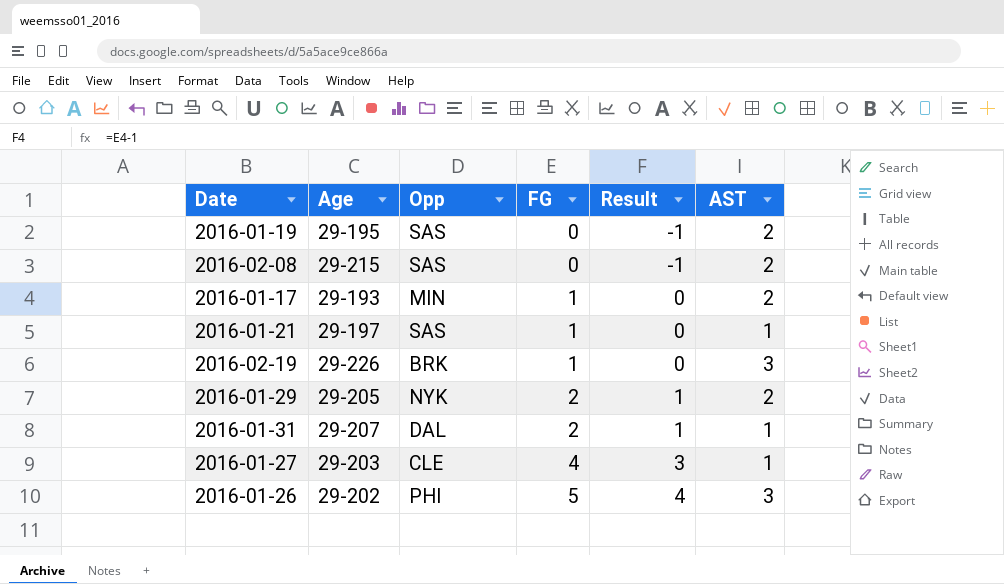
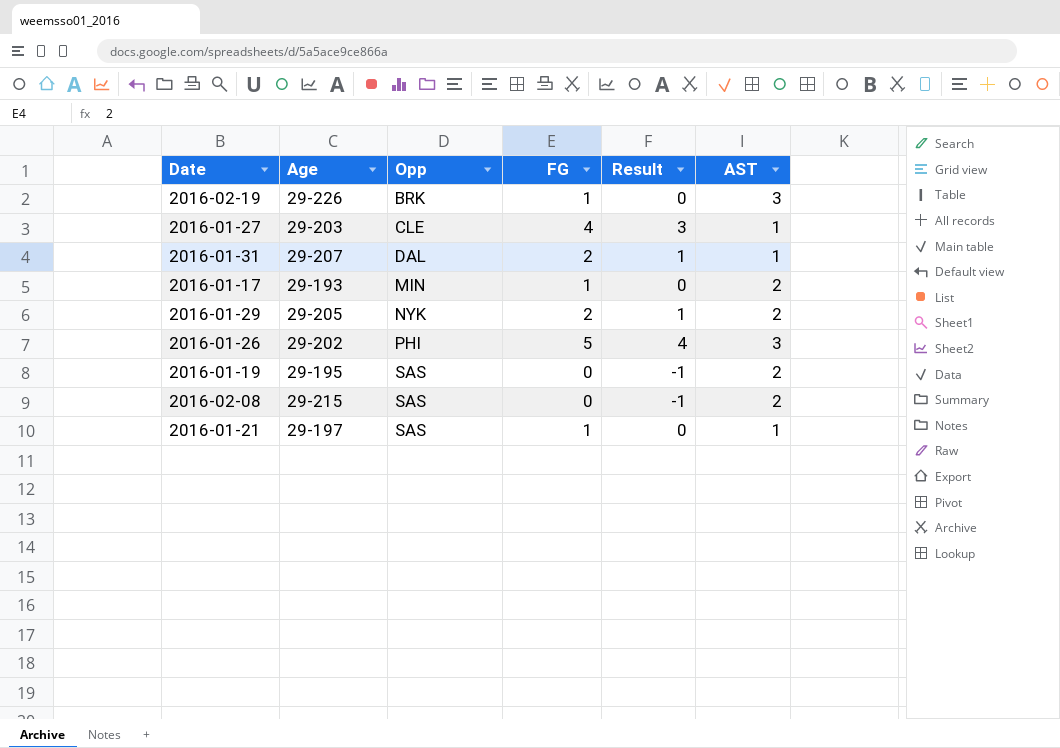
row order: FG ascending -> Opp ascending

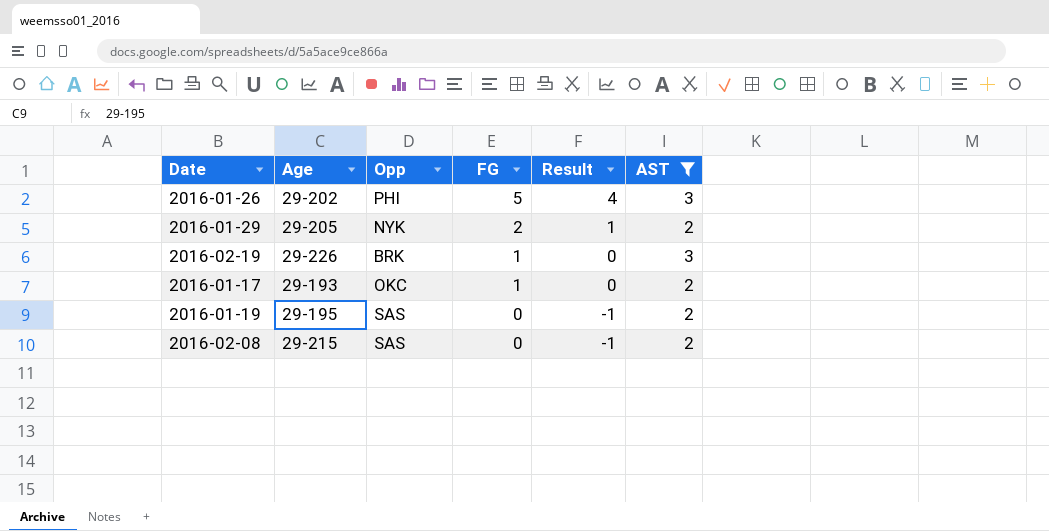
filter: none -> AST != 1
row order: Opp ascending -> FG descending
2016-01-17 | Opp: MIN -> OKC

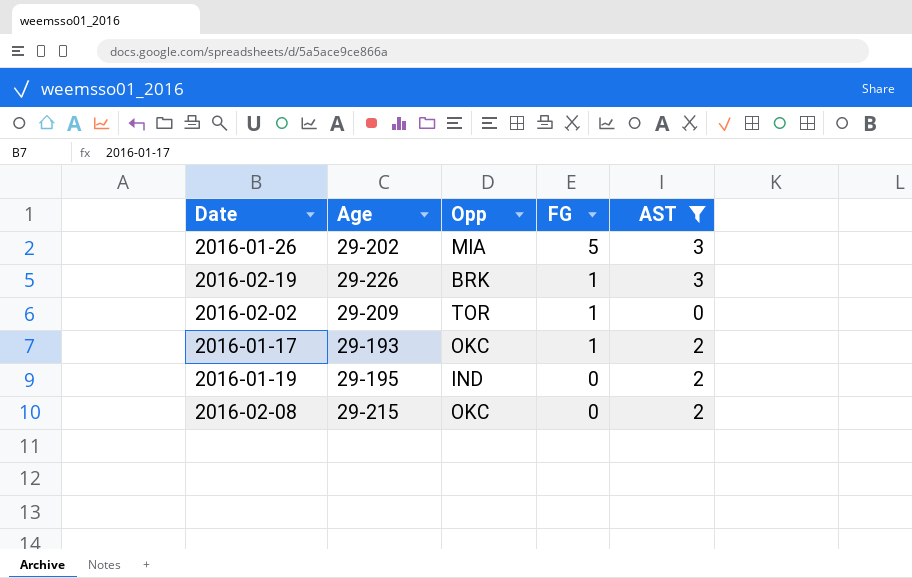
column Result | formula: [FG] - 1 -> none
row 2016-01-29: 29-205 | NYK | 2 | 1 | 2 -> none
2016-01-26 | Opp: PHI -> MIA
row 2016-02-02: none -> 29-209 | TOR | 1 | 0
2016-01-19 | Opp: SAS -> IND
2016-02-08 | Opp: SAS -> OKC

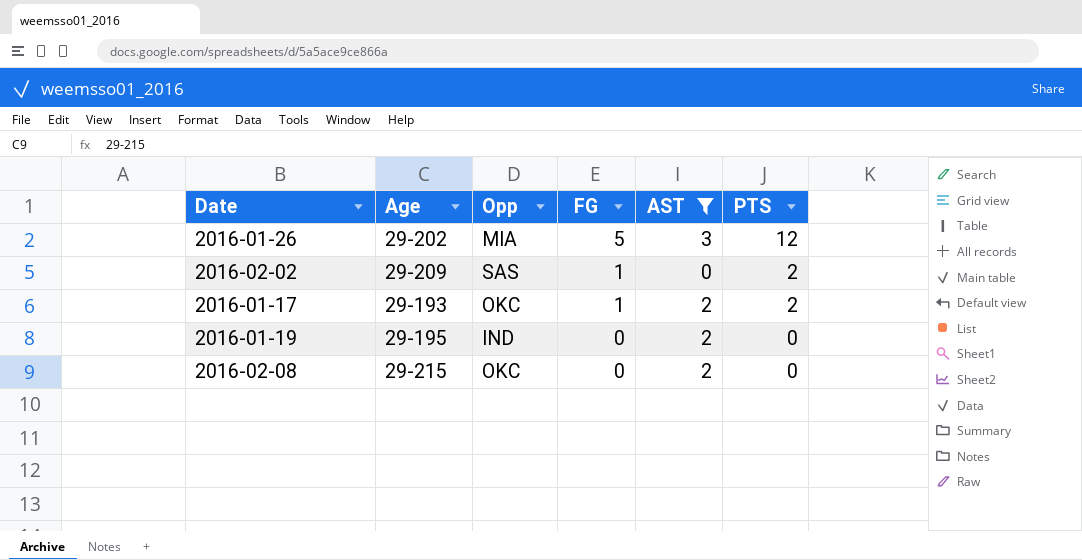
column PTS | position: none -> 6
row 2016-02-19: 29-226 | BRK | 1 | 3 -> none
2016-02-02 | Opp: TOR -> SAS

